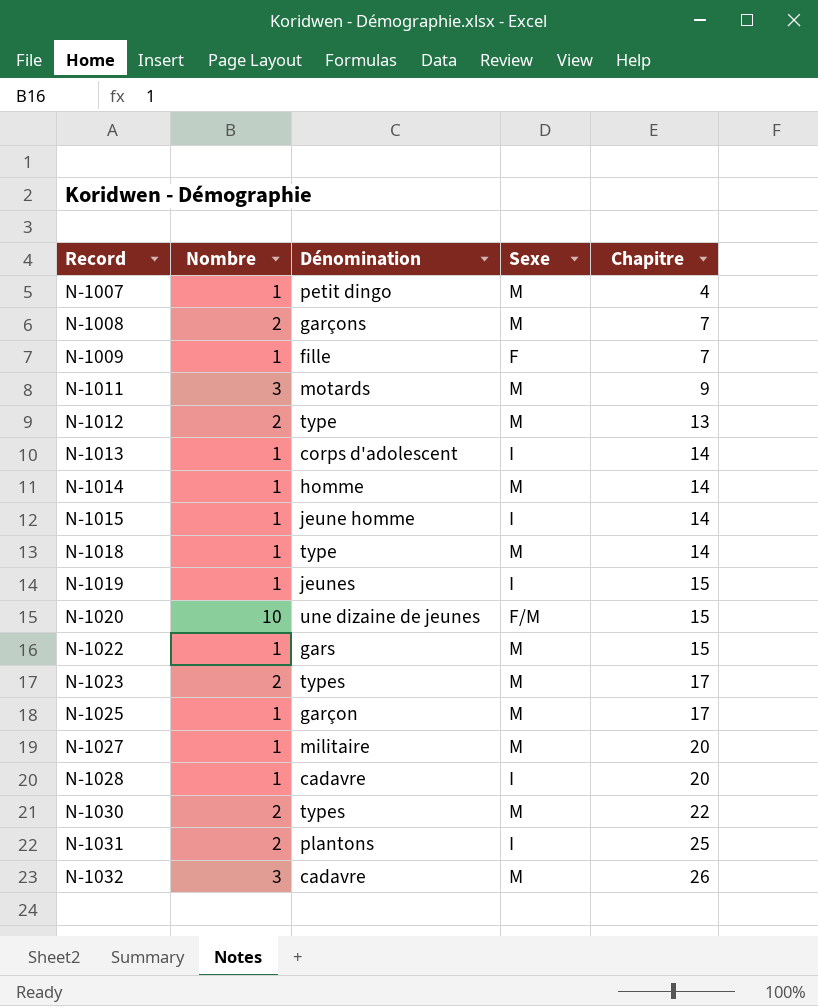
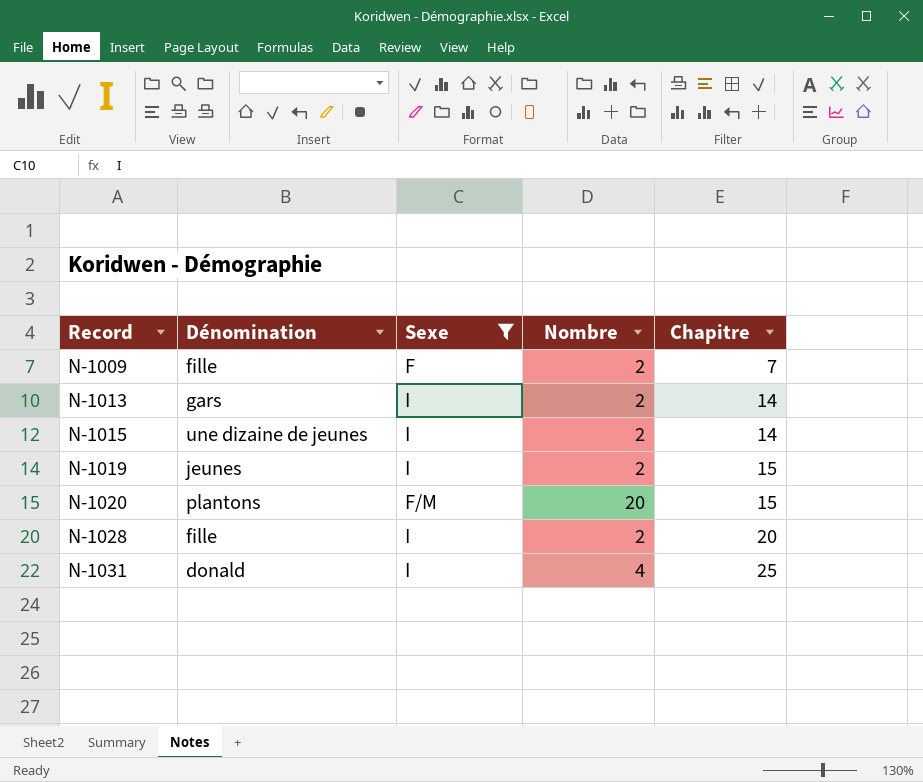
filter: none -> Sexe != M
column Nombre | position: 2 -> 4
N-1009 | Nombre: 1 -> 2
N-1013 | Dénomination: corps d'adolescent -> gars
N-1013 | Nombre: 1 -> 2
N-1015 | Dénomination: jeune homme -> une dizaine de jeunes
N-1015 | Nombre: 1 -> 2
N-1019 | Nombre: 1 -> 2
N-1020 | Dénomination: une dizaine de jeunes -> plantons
N-1020 | Nombre: 10 -> 20
N-1028 | Dénomination: cadavre -> fille
N-1028 | Nombre: 1 -> 2
N-1031 | Dénomination: plantons -> donald
N-1031 | Nombre: 2 -> 4

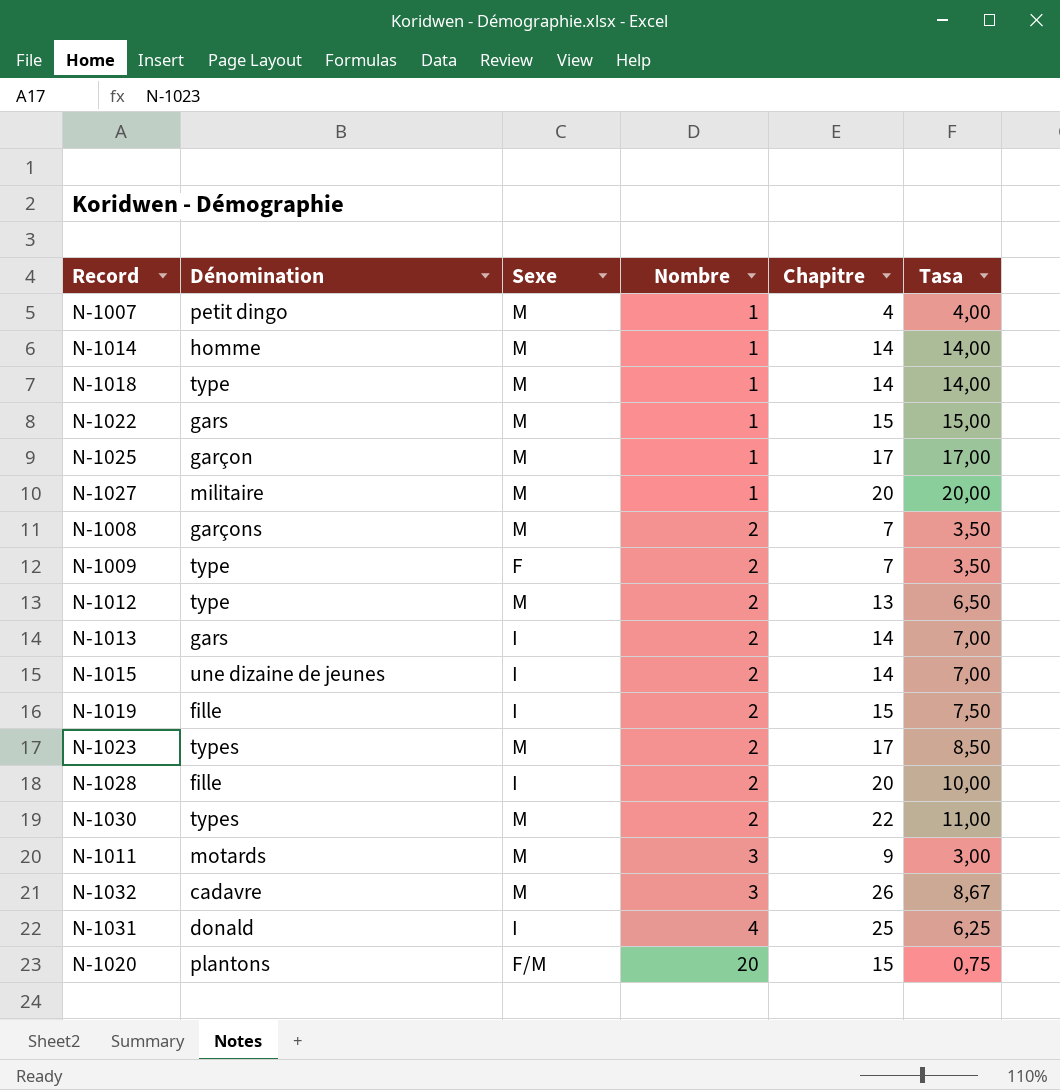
filter: Sexe != M -> none
row order: Record ascending -> Nombre ascending
column Tasa | formula: none -> [Chapitre] / [Nombre]
N-1009 | Dénomination: fille -> type
N-1019 | Dénomination: jeunes -> fille

